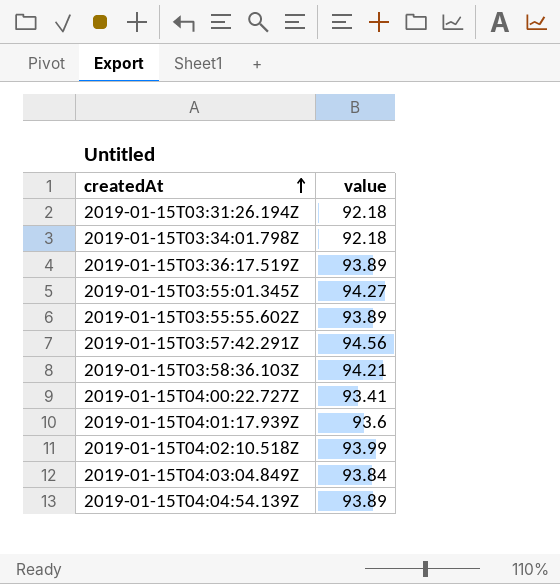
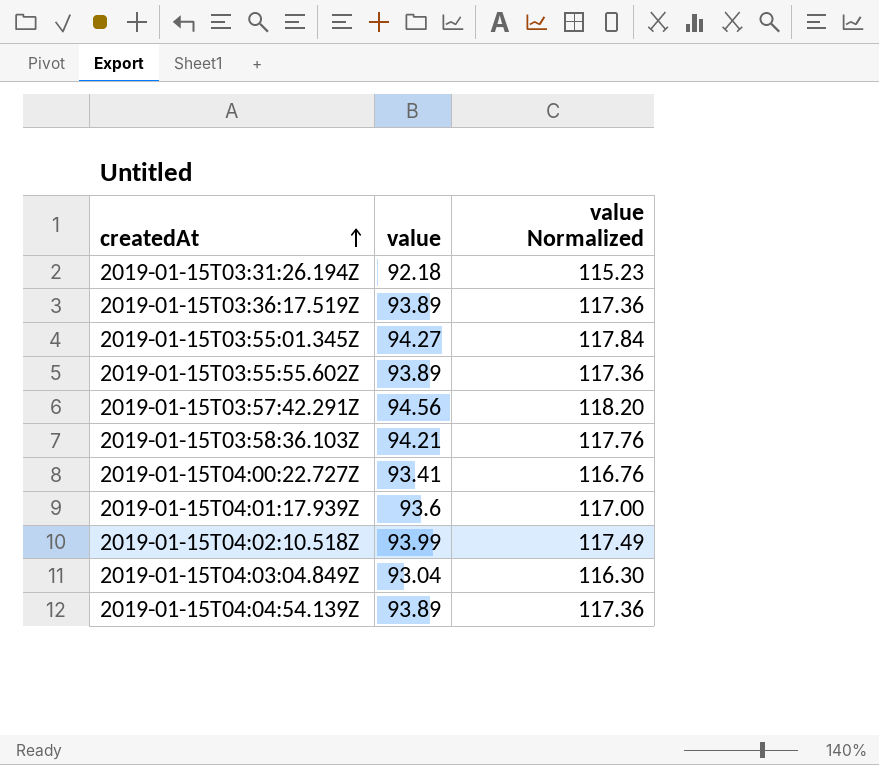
column value Normalized | formula: none -> [value] * 1.25
row 2019-01-15T03:34:01.798Z: 92.18 -> none
2019-01-15T04:03:04.849Z | value: 93.84 -> 93.04

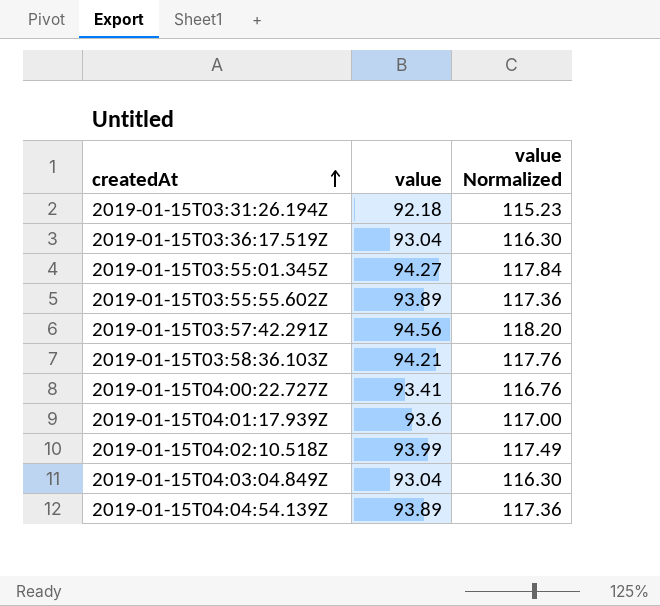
2019-01-15T03:36:17.519Z | value: 93.89 -> 93.04
2019-01-15T03:36:17.519Z | value Normalized: 117.36 -> 116.30

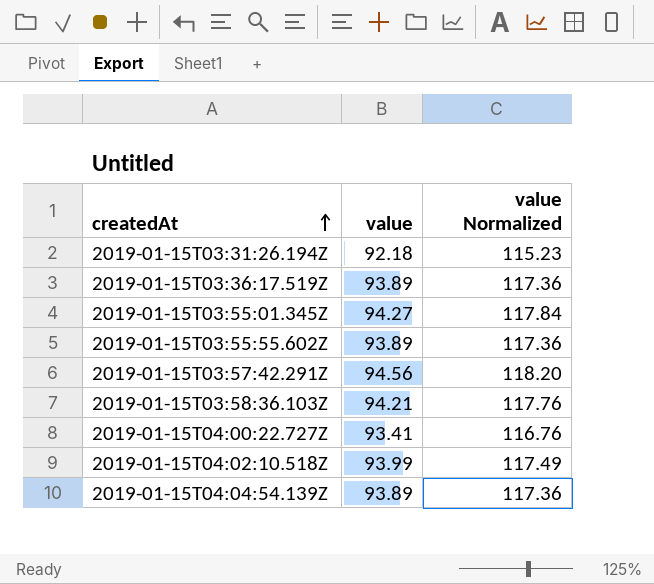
row 2019-01-15T04:01:17.939Z: 93.6 | 117.00 -> none
row 2019-01-15T04:03:04.849Z: 93.04 | 116.30 -> none
2019-01-15T03:36:17.519Z | value: 93.04 -> 93.89
2019-01-15T03:36:17.519Z | value Normalized: 116.30 -> 117.36

